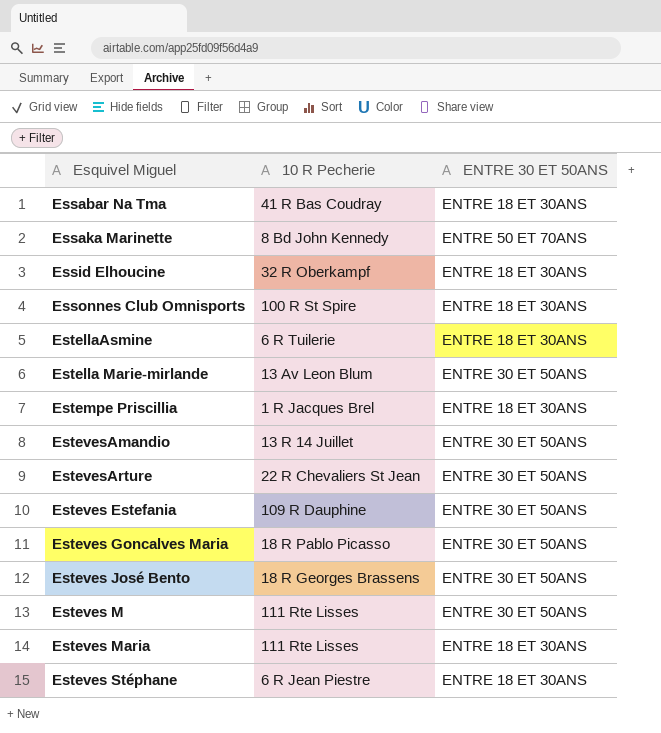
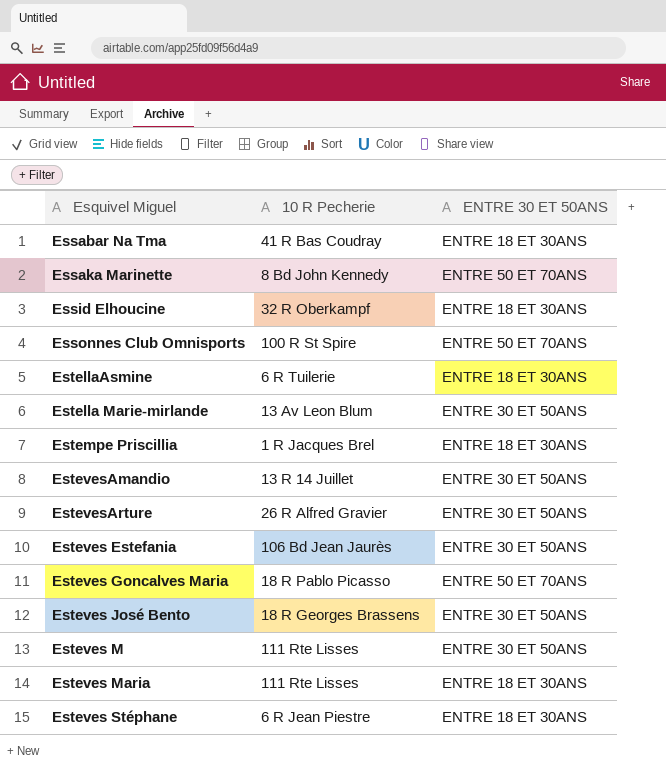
Essonnes Club Omnisports | ENTRE 30 ET 50ANS: ENTRE 18 ET 30ANS -> ENTRE 50 ET 70ANS
EstevesArture | 10 R Pecherie: 22 R Chevaliers St Jean -> 26 R Alfred Gravier
Esteves Estefania | 10 R Pecherie: 109 R Dauphine -> 106 Bd Jean Jaurès
Esteves Goncalves Maria | ENTRE 30 ET 50ANS: ENTRE 30 ET 50ANS -> ENTRE 50 ET 70ANS

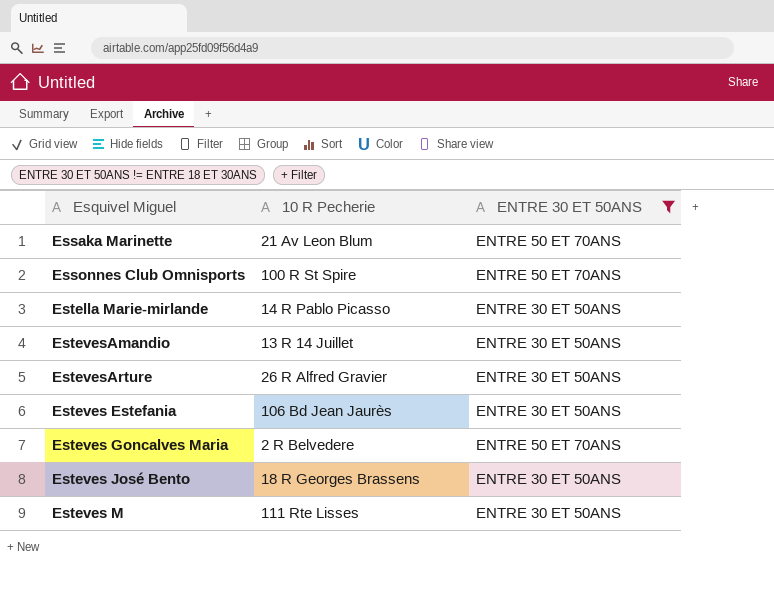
filter: none -> ENTRE 30 ET 50ANS != ENTRE 18 ET 30ANS
Essaka Marinette | 10 R Pecherie: 8 Bd John Kennedy -> 21 Av Leon Blum
Estella Marie-mirlande | 10 R Pecherie: 13 Av Leon Blum -> 14 R Pablo Picasso
Esteves Goncalves Maria | 10 R Pecherie: 18 R Pablo Picasso -> 2 R Belvedere

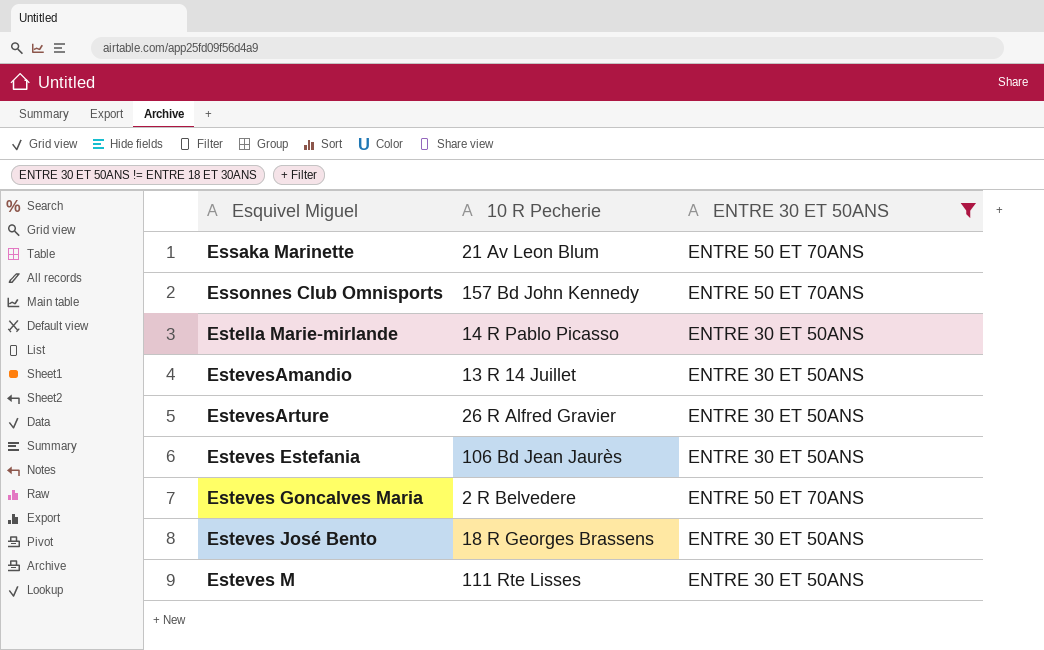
Essonnes Club Omnisports | 10 R Pecherie: 100 R St Spire -> 157 Bd John Kennedy

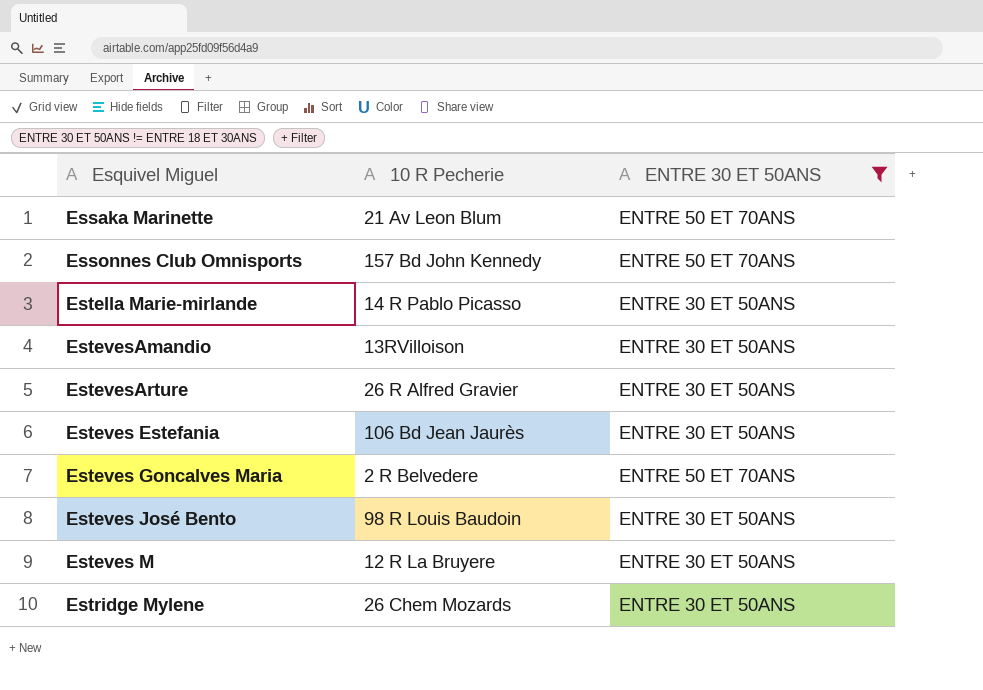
EstevesAmandio | 10 R Pecherie: 13 R 14 Juillet -> 13RVilloison
Esteves José Bento | 10 R Pecherie: 18 R Georges Brassens -> 98 R Louis Baudoin
Esteves M | 10 R Pecherie: 111 Rte Lisses -> 12 R La Bruyere
row Estridge Mylene: none -> 26 Chem Mozards | ENTRE 30 ET 50ANS

